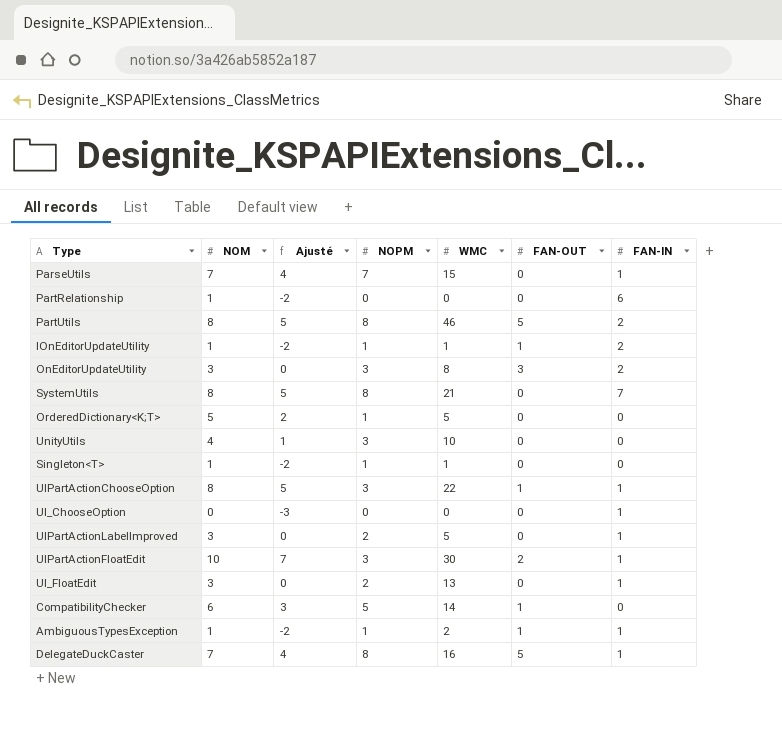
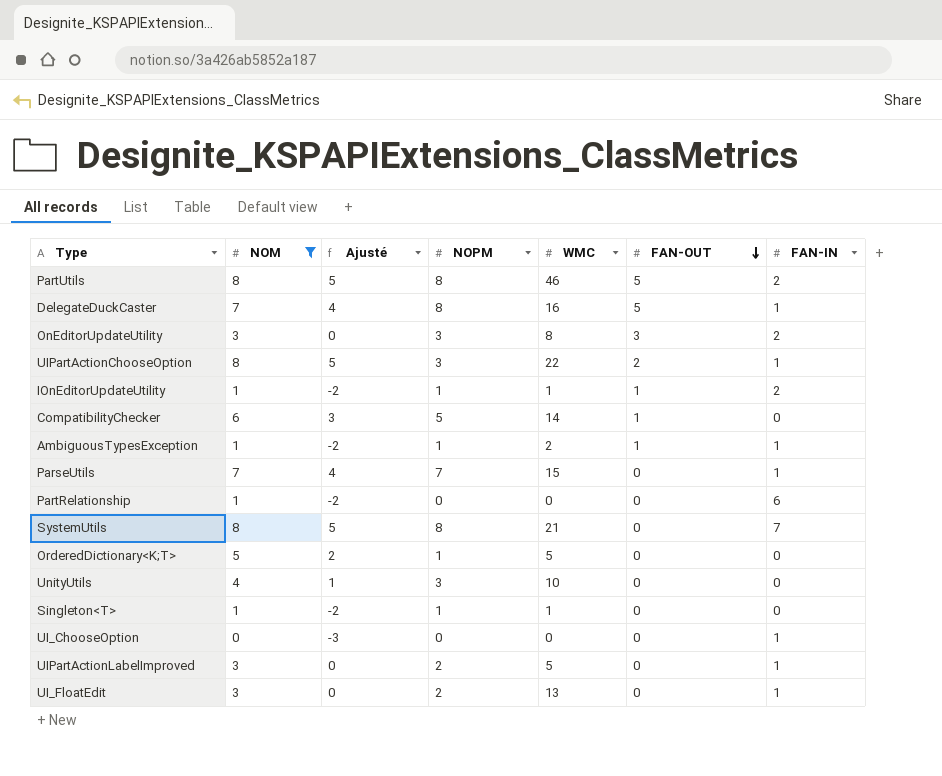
filter: none -> NOM != 10
row order: none -> FAN-OUT descending
UIPartActionChooseOption | FAN-OUT: 1 -> 2

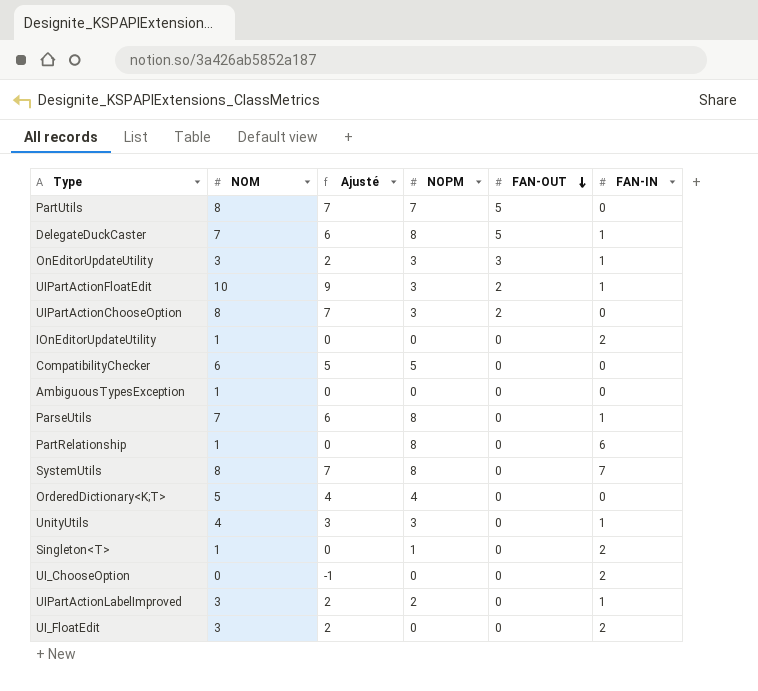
filter: NOM != 10 -> none
column WMC | position: 5 -> none
column Ajusté | formula: [NOM] - 3 -> [NOM] - 1
PartUtils | NOPM: 8 -> 7
PartUtils | FAN-IN: 2 -> 0
OnEditorUpdateUtility | FAN-IN: 2 -> 1
UIPartActionChooseOption | FAN-IN: 1 -> 0
IOnEditorUpdateUtility | NOPM: 1 -> 0
IOnEditorUpdateUtility | FAN-OUT: 1 -> 0
CompatibilityChecker | FAN-OUT: 1 -> 0
AmbiguousTypesException | NOPM: 1 -> 0
AmbiguousTypesException | FAN-OUT: 1 -> 0
AmbiguousTypesException | FAN-IN: 1 -> 0
ParseUtils | NOPM: 7 -> 8
PartRelationship | NOPM: 0 -> 8
OrderedDictionary<K;T> | NOPM: 1 -> 4
UnityUtils | FAN-IN: 0 -> 1
Singleton<T> | FAN-IN: 0 -> 2
UI_ChooseOption | FAN-IN: 1 -> 2
UI_FloatEdit | NOPM: 2 -> 0
UI_FloatEdit | FAN-IN: 1 -> 2

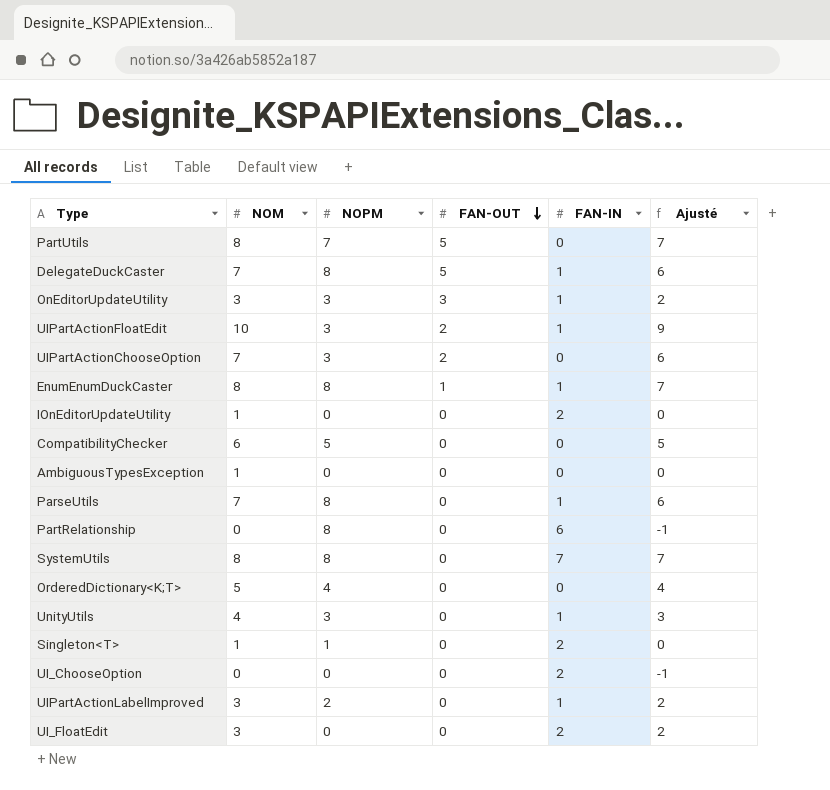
column Ajusté | position: 3 -> 6
UIPartActionChooseOption | NOM: 8 -> 7
UIPartActionChooseOption | Ajusté: 7 -> 6
row EnumEnumDuckCaster: none -> 8 | 8 | 1 | 1 | 7
PartRelationship | NOM: 1 -> 0
PartRelationship | Ajusté: 0 -> -1

